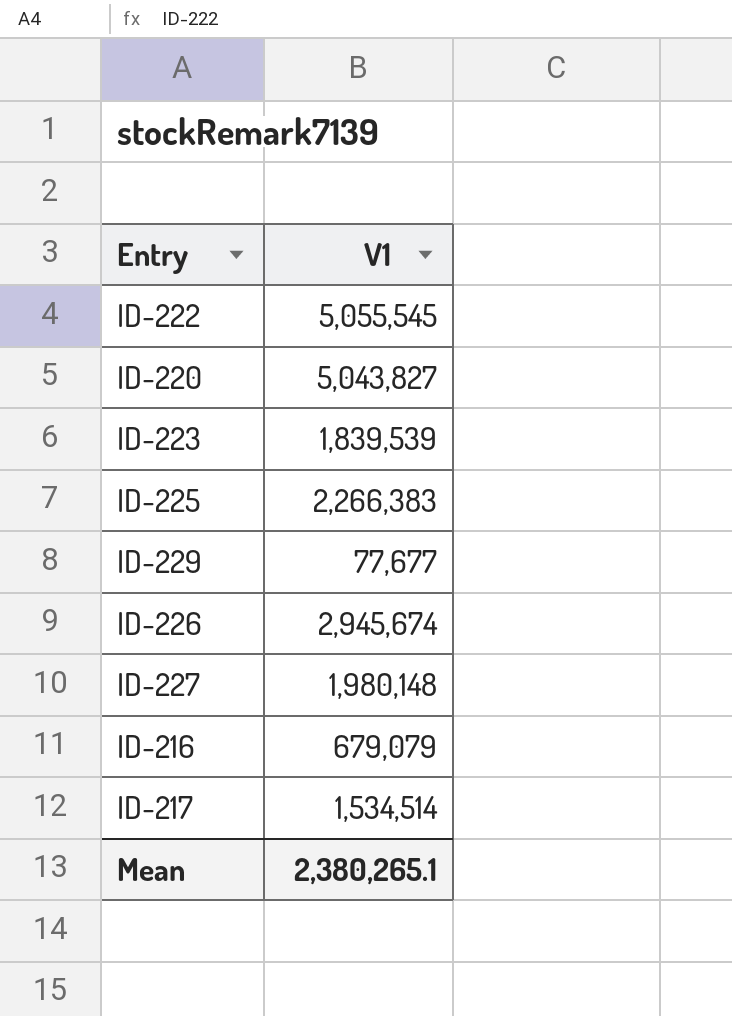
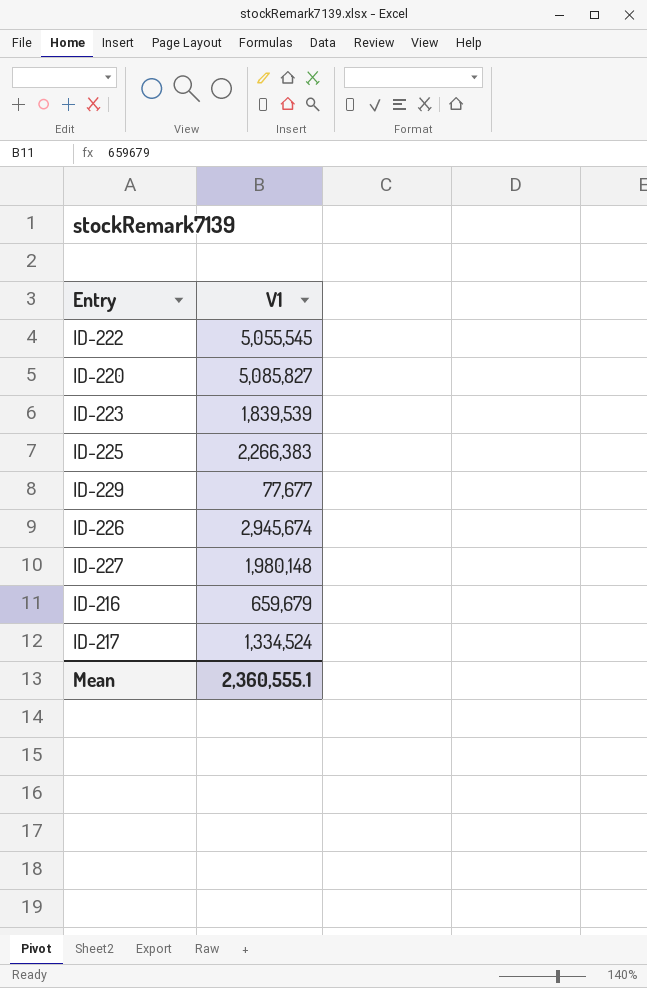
ID-220 | V1: 5,043,827 -> 5,085,827
ID-216 | V1: 679,079 -> 659,679
ID-217 | V1: 1,534,514 -> 1,334,524
Mean | V1: 2,380,265.1 -> 2,360,555.1

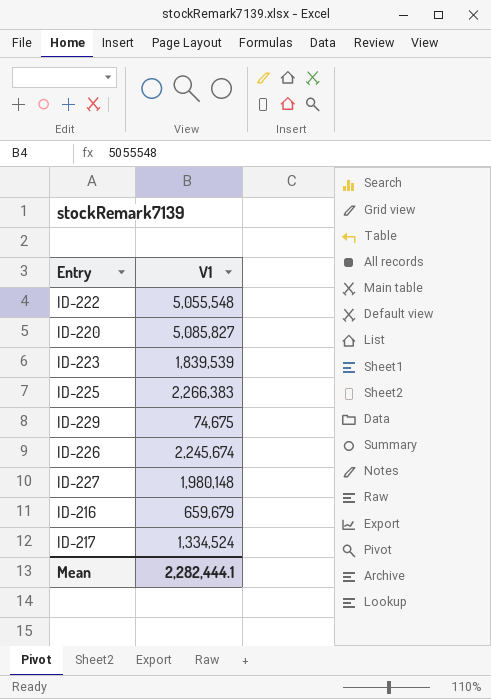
ID-222 | V1: 5,055,545 -> 5,055,548
ID-229 | V1: 77,677 -> 74,675
ID-226 | V1: 2,945,674 -> 2,245,674
Mean | V1: 2,360,555.1 -> 2,282,444.1

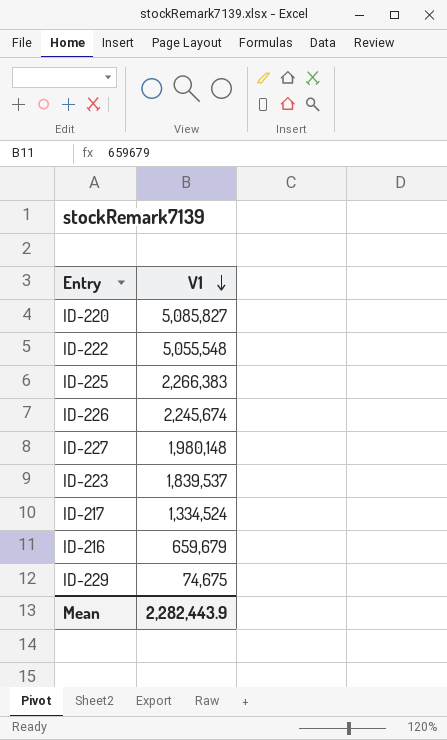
row order: none -> V1 descending
ID-223 | V1: 1,839,539 -> 1,839,537
Mean | V1: 2,282,444.1 -> 2,282,443.9

